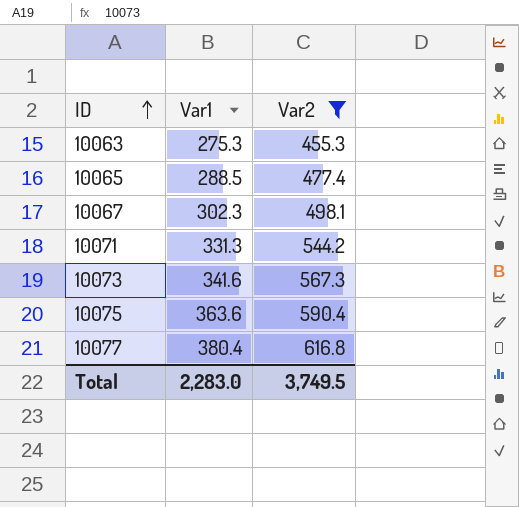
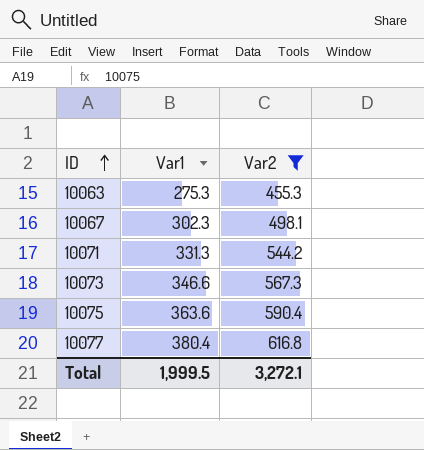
row 10065: 288.5 | 477.4 -> none
10073 | Var1: 341.6 -> 346.6
Total | Var1: 2,283.0 -> 1,999.5
Total | Var2: 3,749.5 -> 3,272.1

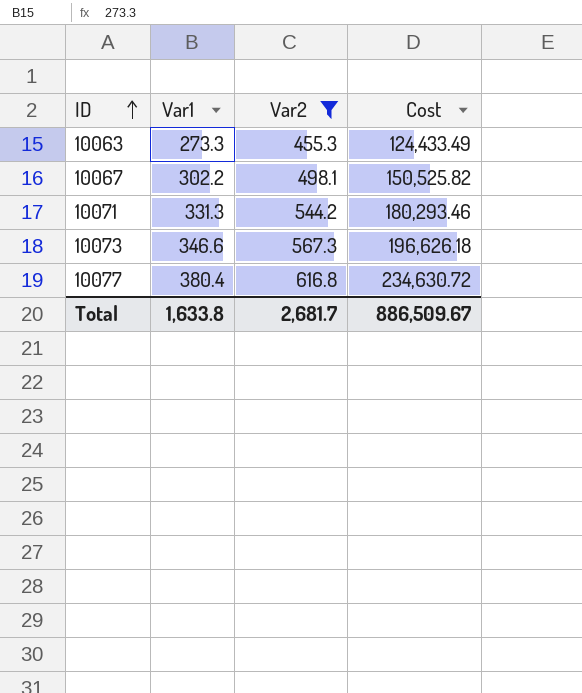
column Cost | formula: none -> [Var1] * [Var2]
row 10075: 363.6 | 590.4 -> none
10063 | Var1: 275.3 -> 273.3
10067 | Var1: 302.3 -> 302.2
Total | Var1: 1,999.5 -> 1,633.8
Total | Var2: 3,272.1 -> 2,681.7

